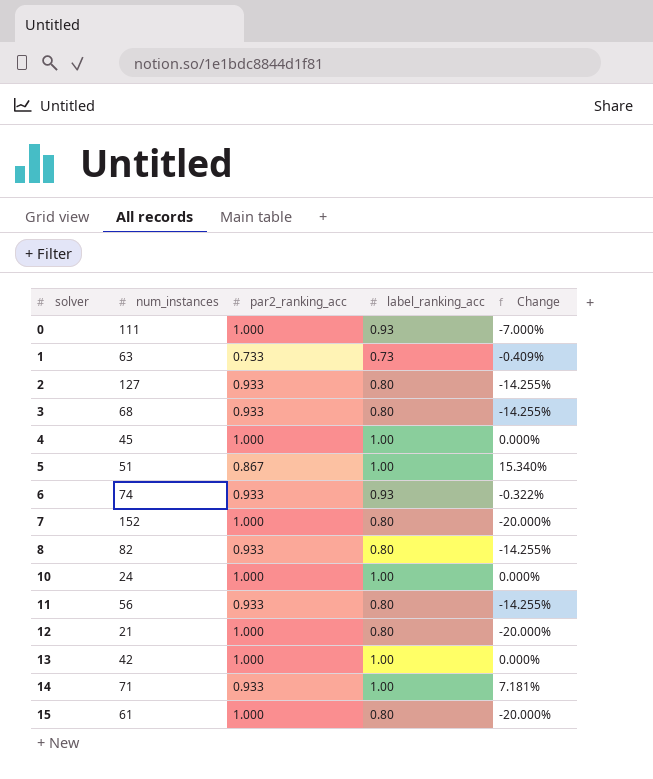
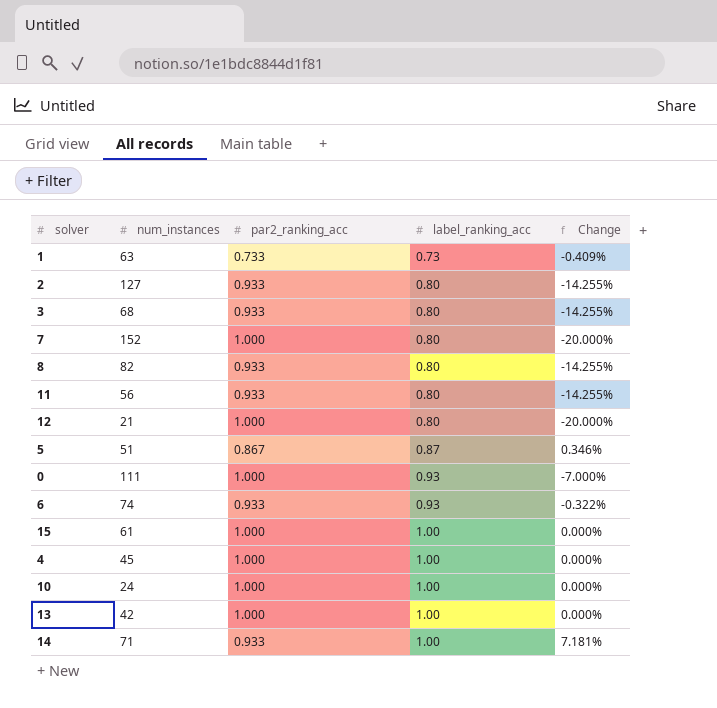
row order: solver ascending -> label_ranking_acc ascending
5 | label_ranking_acc: 1.00 -> 0.87
5 | Change: 15.340% -> 0.346%
15 | label_ranking_acc: 0.80 -> 1.00
15 | Change: -20.000% -> 0.000%

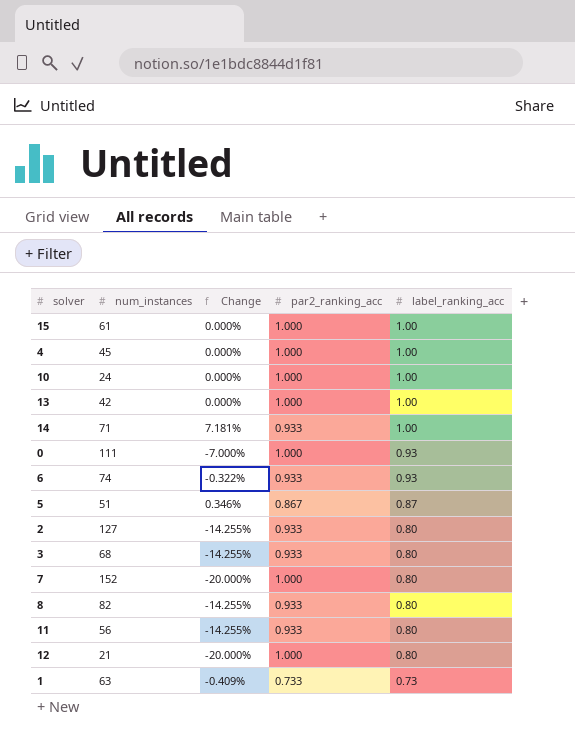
row order: label_ranking_acc ascending -> label_ranking_acc descending
column Change | position: 5 -> 3

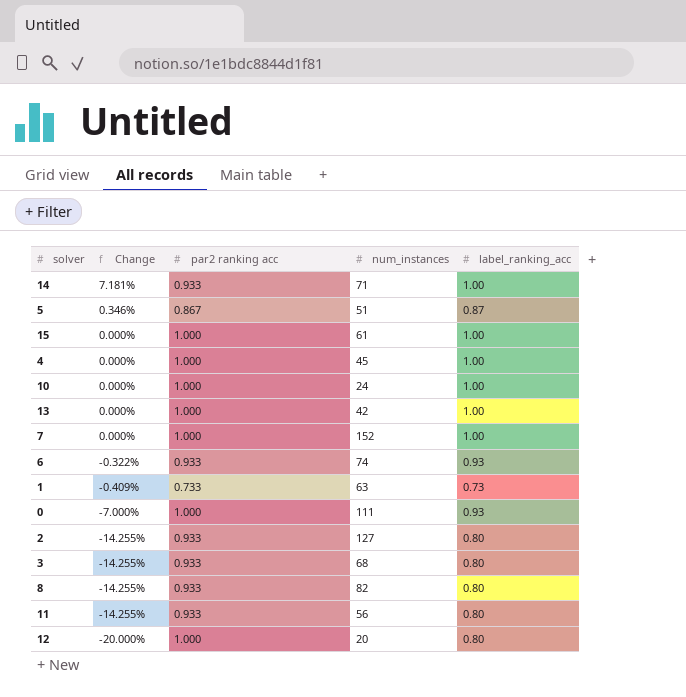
row order: label_ranking_acc descending -> Change descending
column name: par2_ranking_acc -> par2 ranking acc
column num_instances | position: 2 -> 4
7 | Change: -20.000% -> 0.000%
7 | label_ranking_acc: 0.80 -> 1.00
12 | num_instances: 21 -> 20

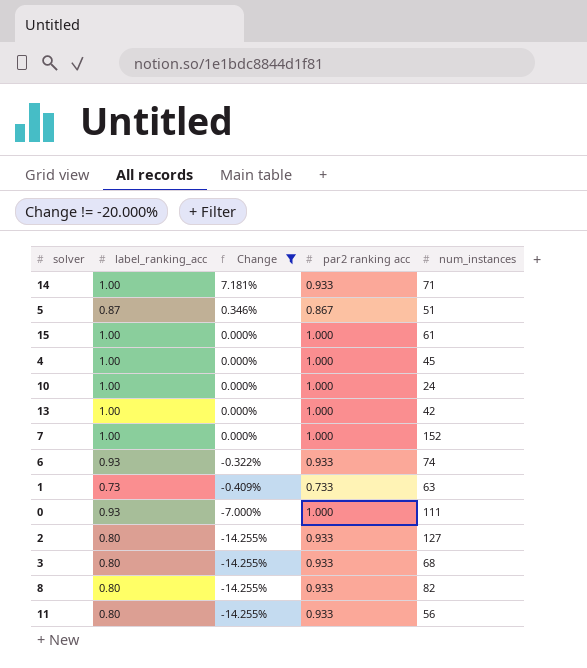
filter: none -> Change != -20.000%
column label_ranking_acc | position: 5 -> 2

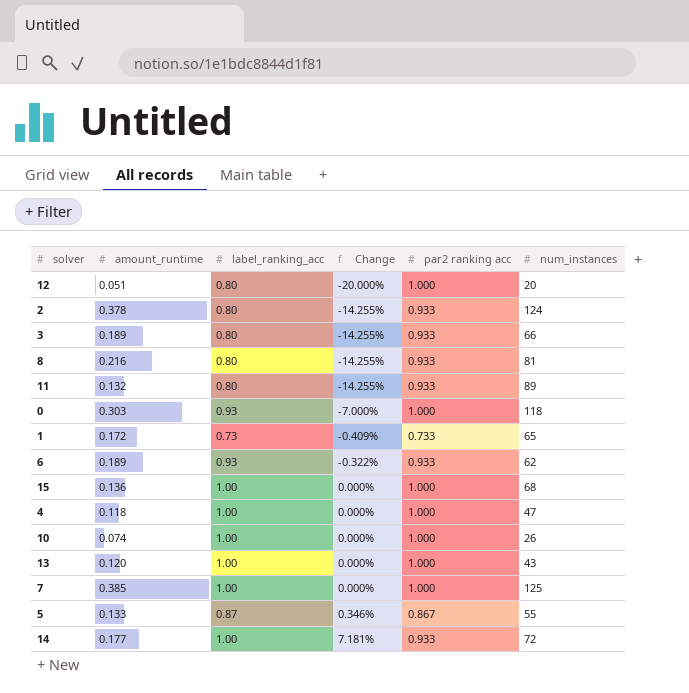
filter: Change != -20.000% -> none
row order: Change descending -> Change ascending
column amount_runtime | position: none -> 2
2 | num_instances: 127 -> 124
3 | num_instances: 68 -> 66
8 | num_instances: 82 -> 81
11 | num_instances: 56 -> 89
0 | num_instances: 111 -> 118
1 | num_instances: 63 -> 65
6 | num_instances: 74 -> 62
15 | num_instances: 61 -> 68
4 | num_instances: 45 -> 47
10 | num_instances: 24 -> 26
13 | num_instances: 42 -> 43
7 | num_instances: 152 -> 125
5 | num_instances: 51 -> 55
14 | num_instances: 71 -> 72

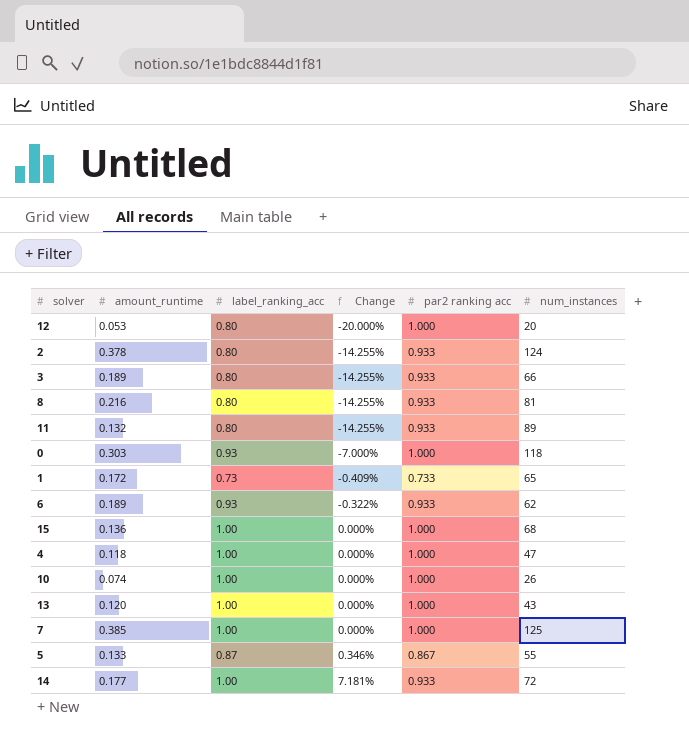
12 | amount_runtime: 0.051 -> 0.053

